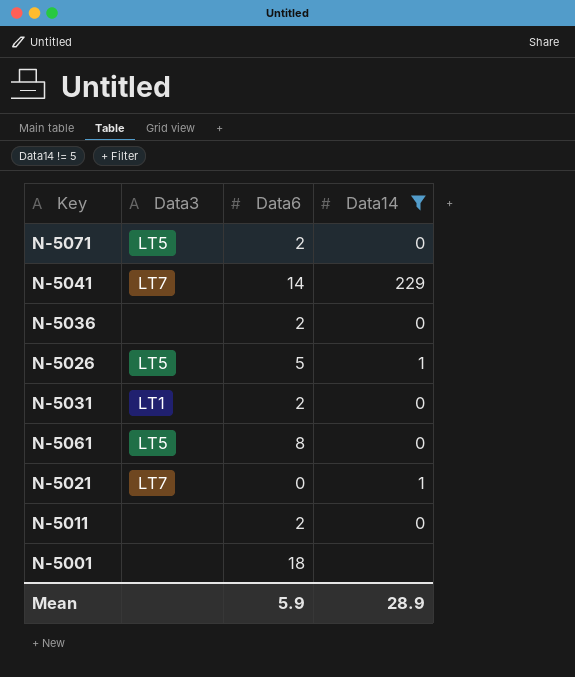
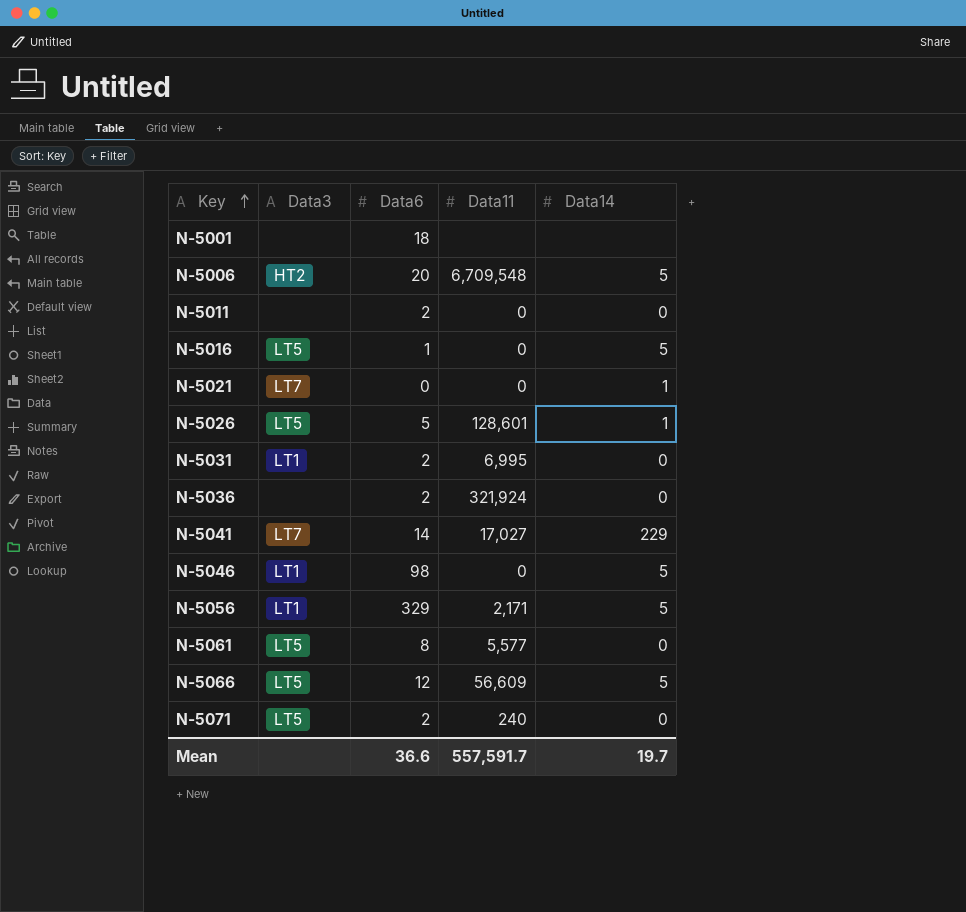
filter: Data14 != 5 -> none
row order: none -> Key ascending
column Data11 | position: none -> 4
Mean | Data6: 5.9 -> 36.6
Mean | Data14: 28.9 -> 19.7

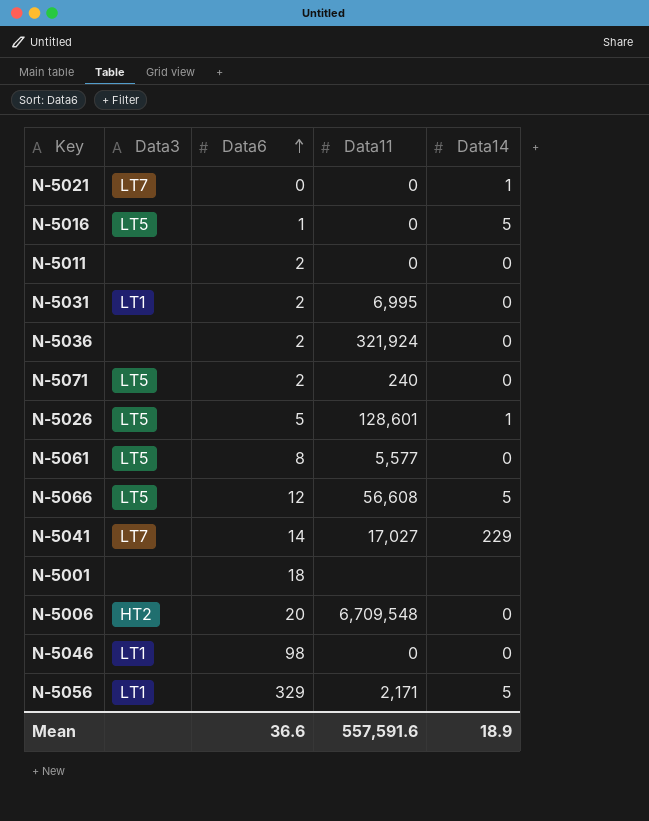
row order: Key ascending -> Data6 ascending
N-5066 | Data11: 56,609 -> 56,608
N-5006 | Data14: 5 -> 0
N-5046 | Data14: 5 -> 0
Mean | Data11: 557,591.7 -> 557,591.6
Mean | Data14: 19.7 -> 18.9

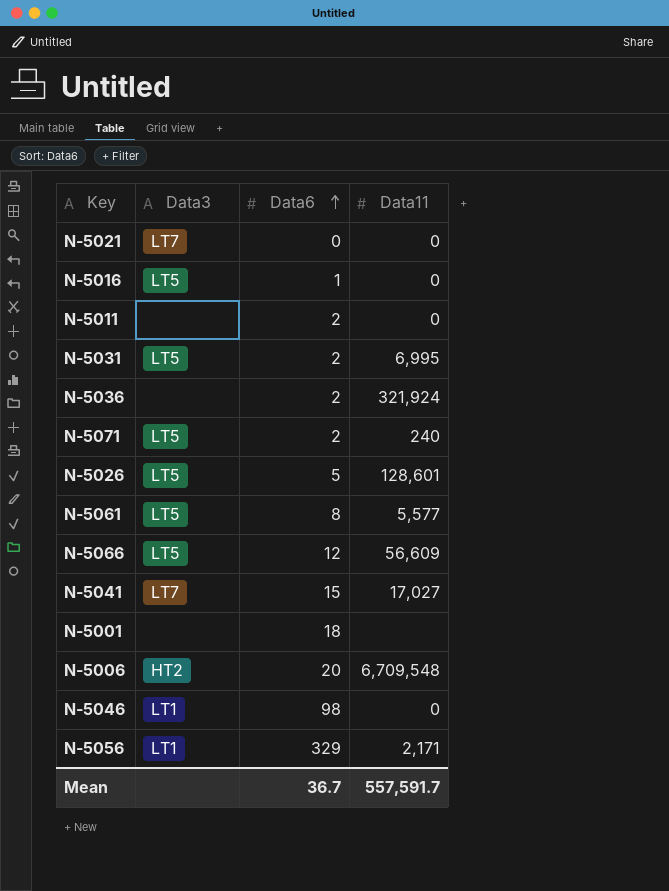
column Data14 | position: 5 -> none
N-5031 | Data3: LT1 -> LT5
N-5066 | Data11: 56,608 -> 56,609
N-5041 | Data6: 14 -> 15
Mean | Data6: 36.6 -> 36.7
Mean | Data11: 557,591.6 -> 557,591.7

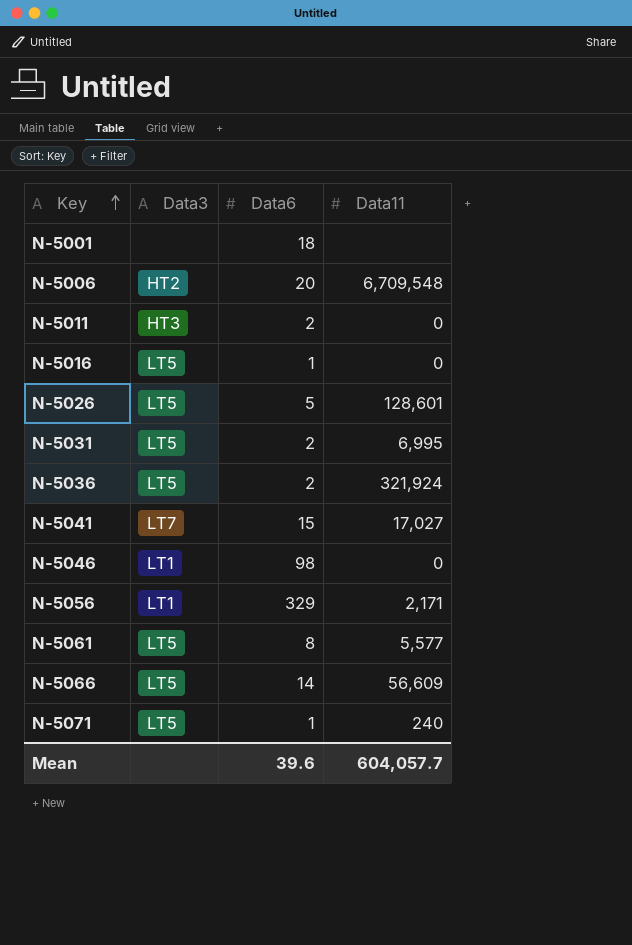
row order: Data6 ascending -> Key ascending
row N-5021: LT7 | 0 | 0 -> none
N-5011 | Data3: none -> HT3
N-5036 | Data3: none -> LT5
N-5066 | Data6: 12 -> 14
N-5071 | Data6: 2 -> 1
Mean | Data6: 36.7 -> 39.6
Mean | Data11: 557,591.7 -> 604,057.7

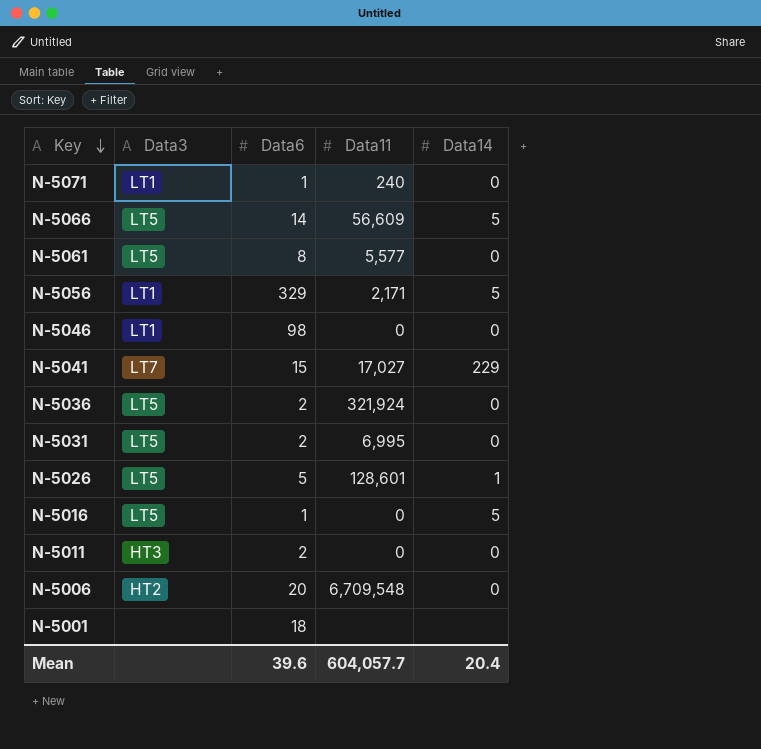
row order: Key ascending -> Key descending
column Data14 | position: none -> 5
N-5071 | Data3: LT5 -> LT1

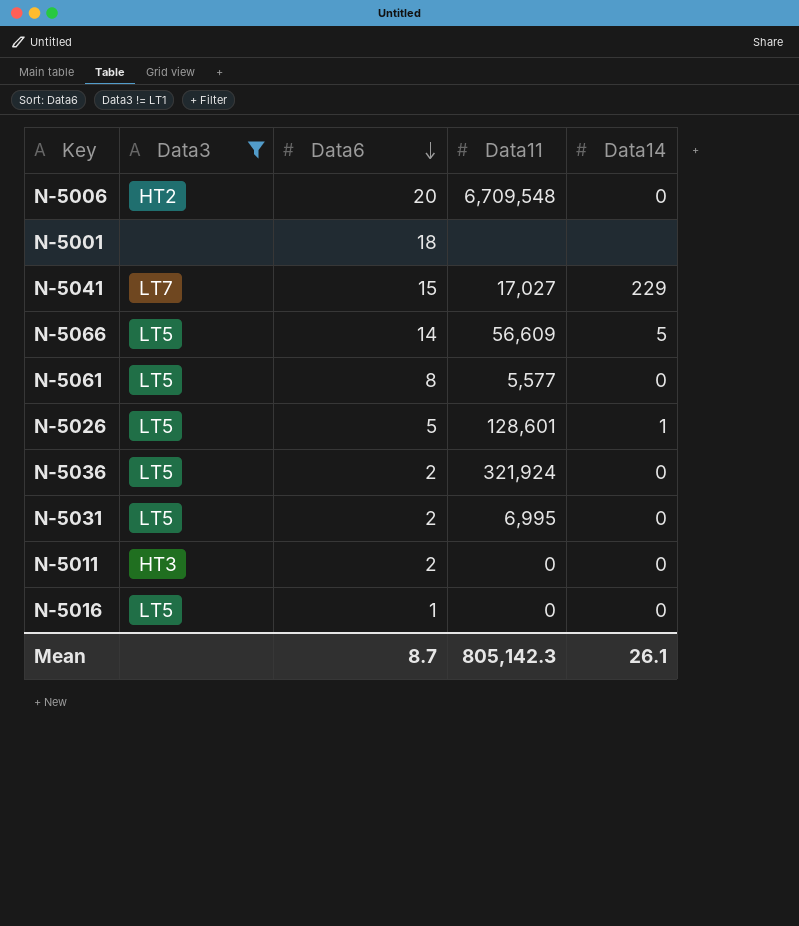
filter: none -> Data3 != LT1
row order: Key descending -> Data6 descending
N-5016 | Data14: 5 -> 0
Mean | Data6: 39.6 -> 8.7
Mean | Data11: 604,057.7 -> 805,142.3
Mean | Data14: 20.4 -> 26.1

